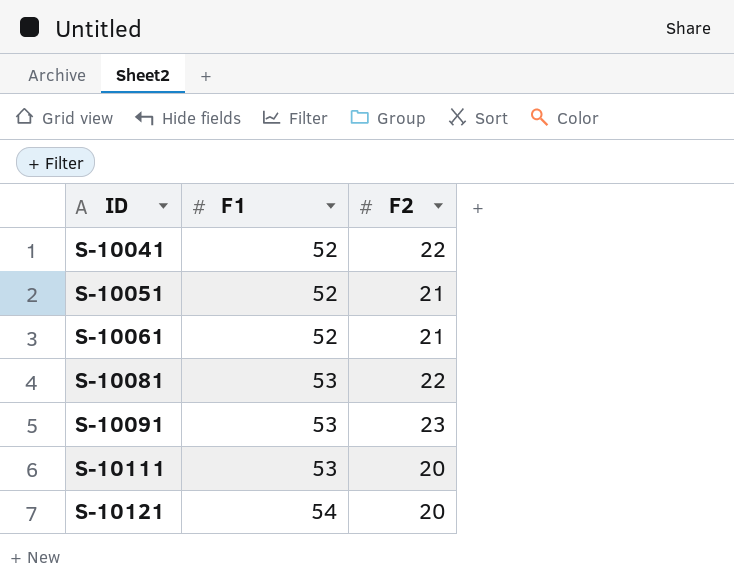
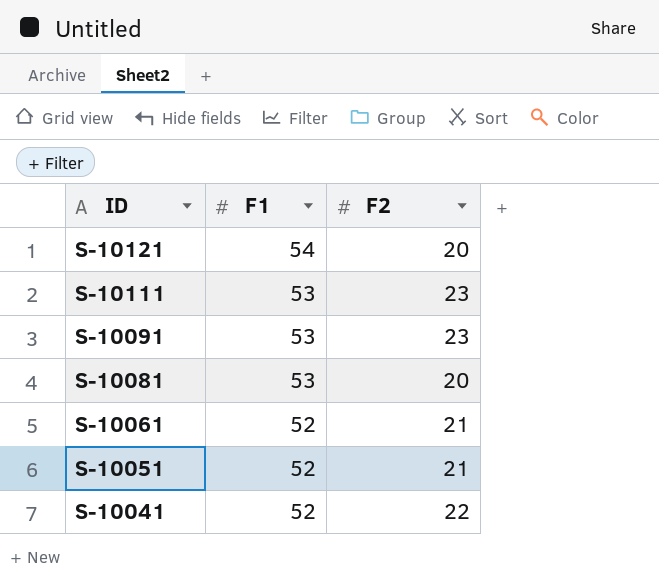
row order: ID ascending -> ID descending
S-10111 | F2: 20 -> 23
S-10081 | F2: 22 -> 20

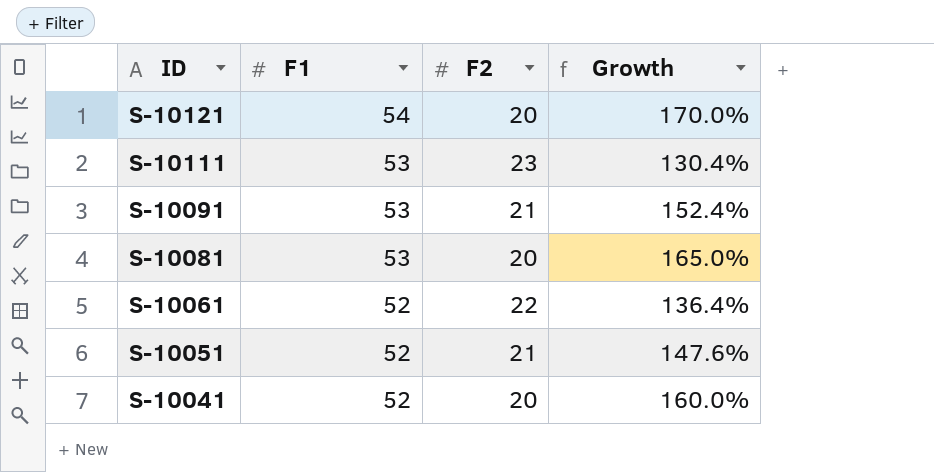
column Growth | formula: none -> ([F1] - [F2]) / [F2]
S-10091 | F2: 23 -> 21
S-10061 | F2: 21 -> 22
S-10041 | F2: 22 -> 20

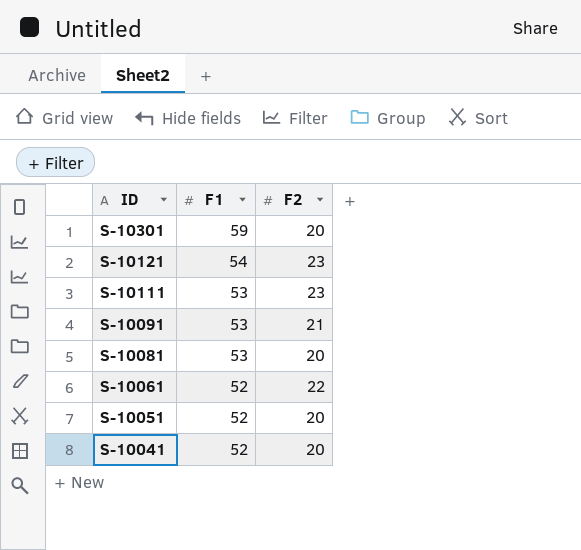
column Growth | formula: ([F1] - [F2]) / [F2] -> none
row S-10301: none -> 59 | 20
S-10121 | F2: 20 -> 23
S-10051 | F2: 21 -> 20

